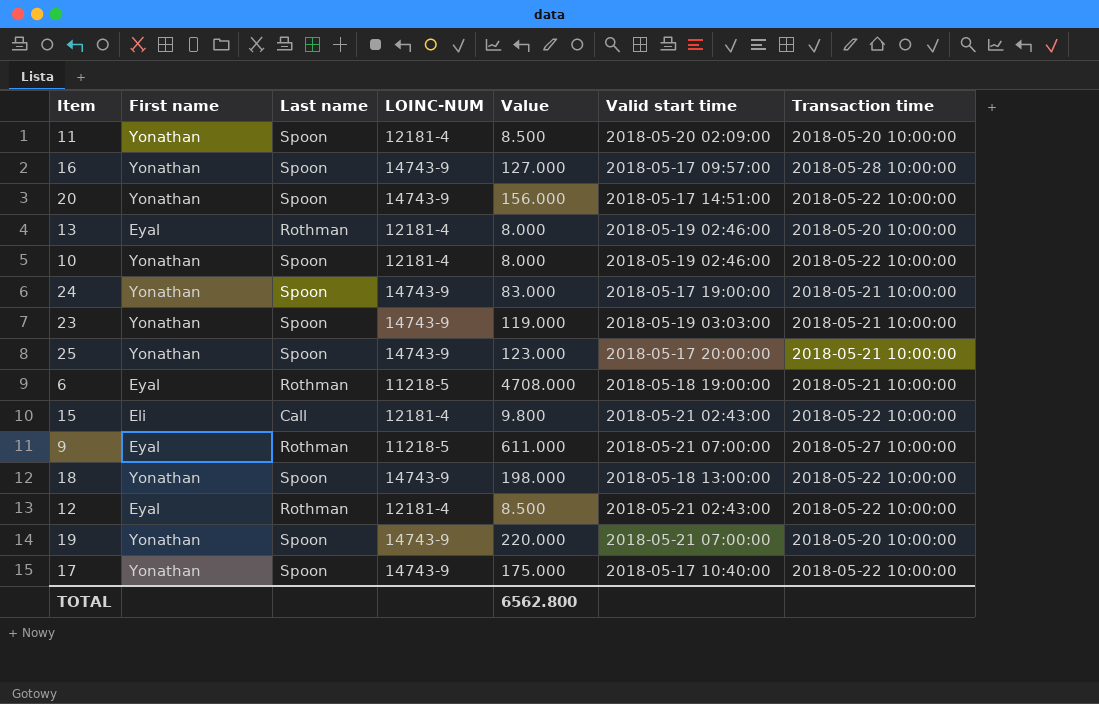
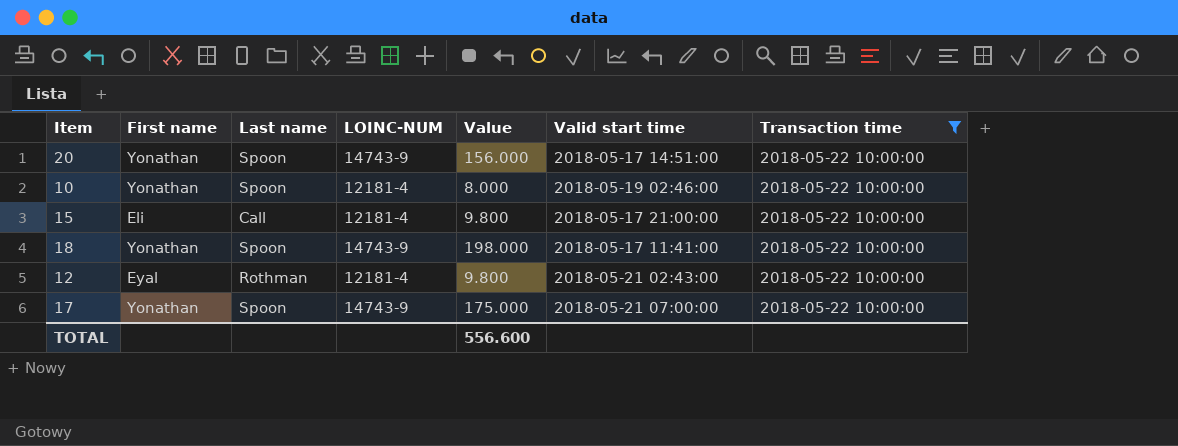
filter: none -> Transaction time = 2018-05-22 10:00:00
15 | Valid start time: 2018-05-21 02:43:00 -> 2018-05-17 21:00:00
18 | Valid start time: 2018-05-18 13:00:00 -> 2018-05-17 11:41:00
12 | Value: 8.500 -> 9.800
17 | Valid start time: 2018-05-17 10:40:00 -> 2018-05-21 07:00:00
TOTAL | Value: 6562.800 -> 556.600

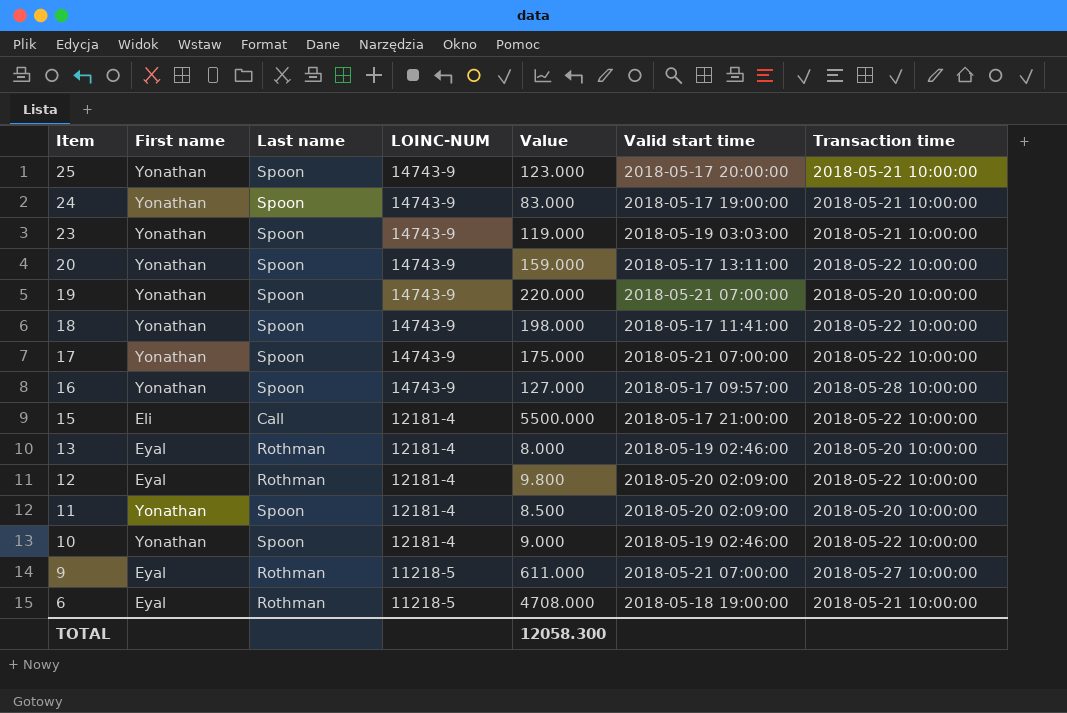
filter: Transaction time = 2018-05-22 10:00:00 -> none
row order: none -> Item descending
20 | Value: 156.000 -> 159.000
20 | Valid start time: 2018-05-17 14:51:00 -> 2018-05-17 13:11:00
15 | Value: 9.800 -> 5500.000
12 | Valid start time: 2018-05-21 02:43:00 -> 2018-05-20 02:09:00
10 | Value: 8.000 -> 9.000
TOTAL | Value: 556.600 -> 12058.300

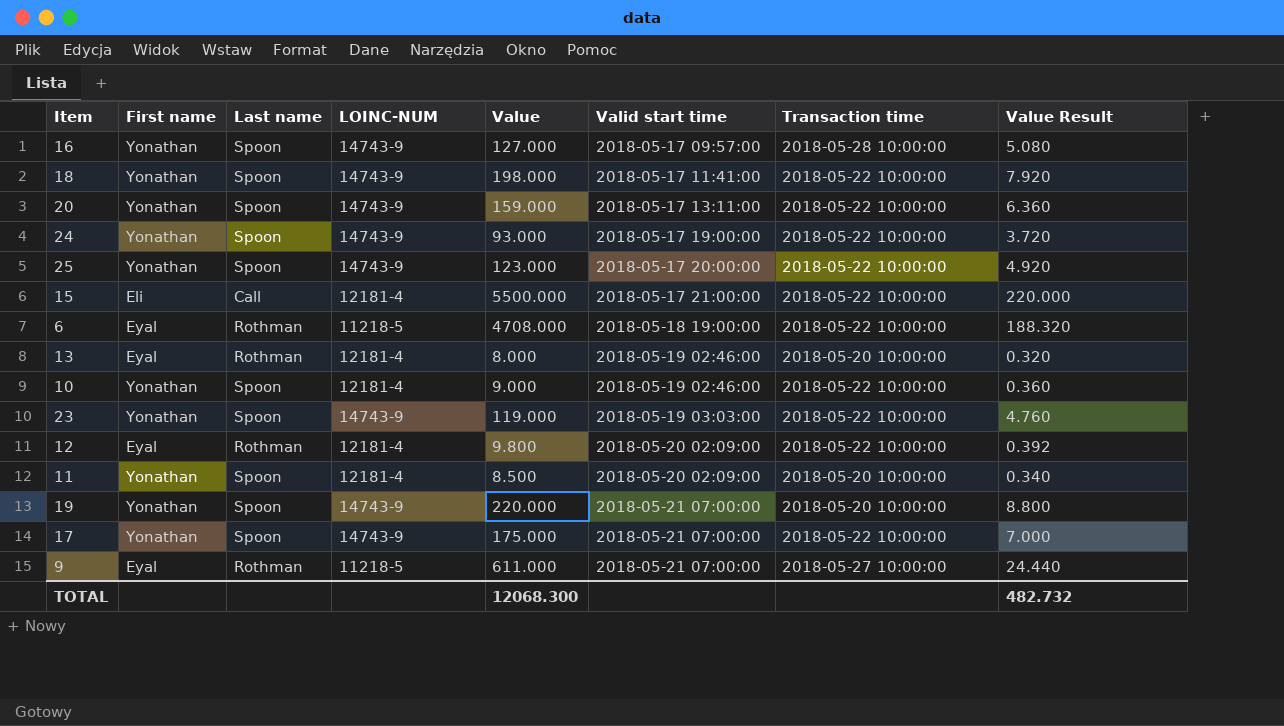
row order: Item descending -> Valid start time ascending
column Value Result | formula: none -> [Value] * 0.04
24 | Value: 83.000 -> 93.000
24 | Transaction time: 2018-05-21 10:00:00 -> 2018-05-22 10:00:00
25 | Transaction time: 2018-05-21 10:00:00 -> 2018-05-22 10:00:00
6 | Transaction time: 2018-05-21 10:00:00 -> 2018-05-22 10:00:00
23 | Transaction time: 2018-05-21 10:00:00 -> 2018-05-22 10:00:00
TOTAL | Value: 12058.300 -> 12068.300

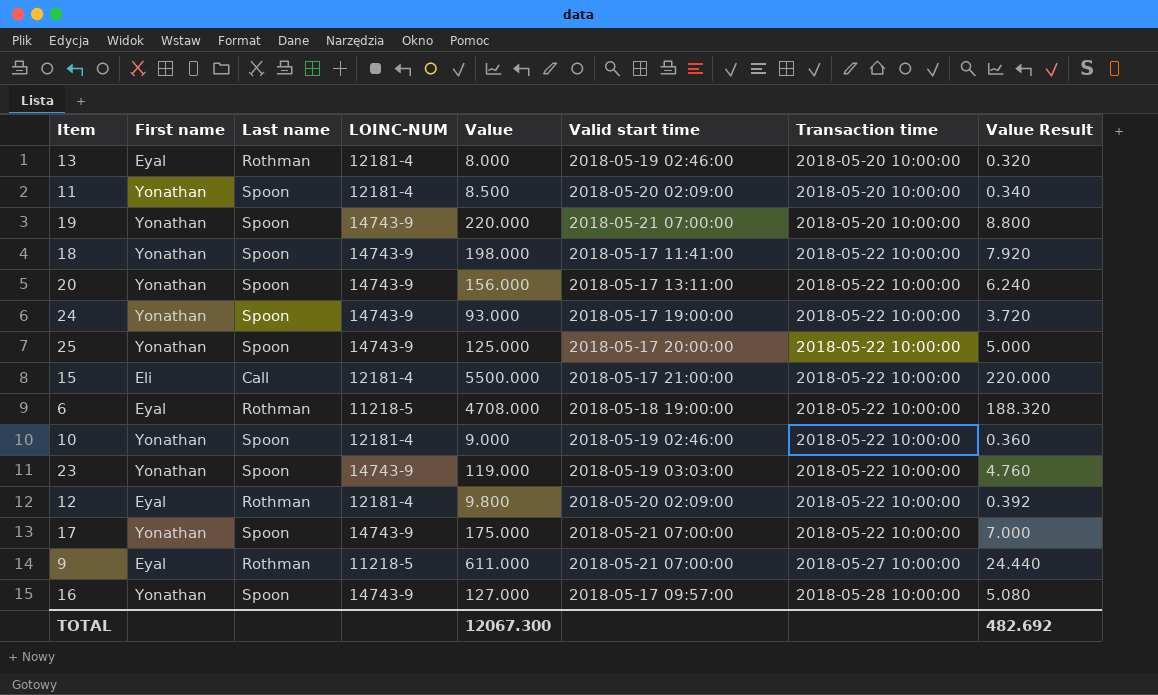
row order: Valid start time ascending -> Transaction time ascending
20 | Value: 159.000 -> 156.000
20 | Value Result: 6.360 -> 6.240
25 | Value: 123.000 -> 125.000
25 | Value Result: 4.920 -> 5.000
TOTAL | Value: 12068.300 -> 12067.300
TOTAL | Value Result: 482.732 -> 482.692

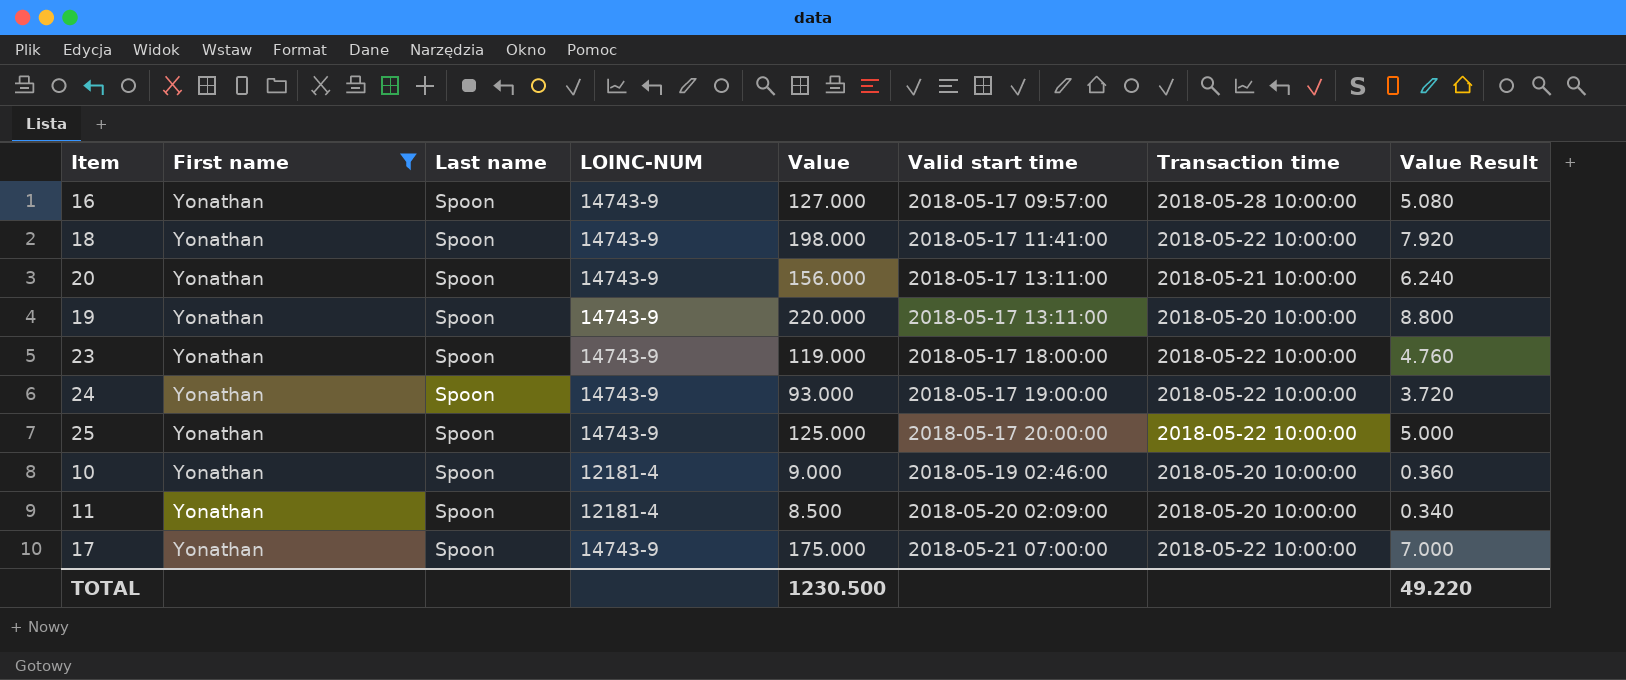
filter: none -> First name = Yonathan
row order: Transaction time ascending -> Valid start time ascending
20 | Transaction time: 2018-05-22 10:00:00 -> 2018-05-21 10:00:00
19 | Valid start time: 2018-05-21 07:00:00 -> 2018-05-17 13:11:00
23 | Valid start time: 2018-05-19 03:03:00 -> 2018-05-17 18:00:00
10 | Transaction time: 2018-05-22 10:00:00 -> 2018-05-20 10:00:00
TOTAL | Value: 12067.300 -> 1230.500
TOTAL | Value Result: 482.692 -> 49.220

